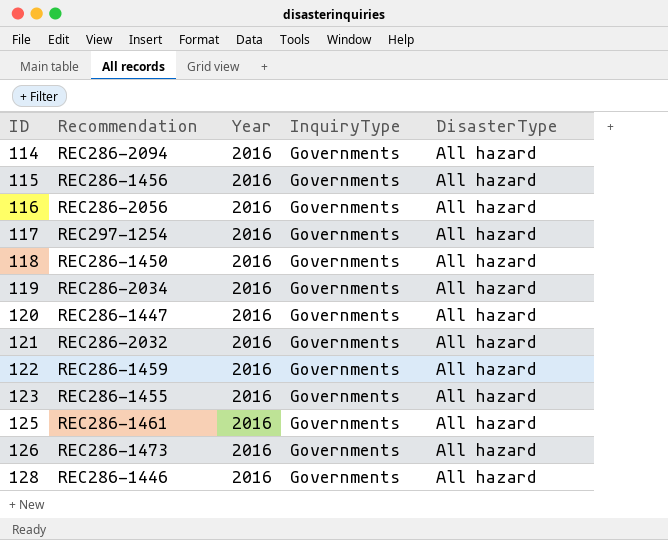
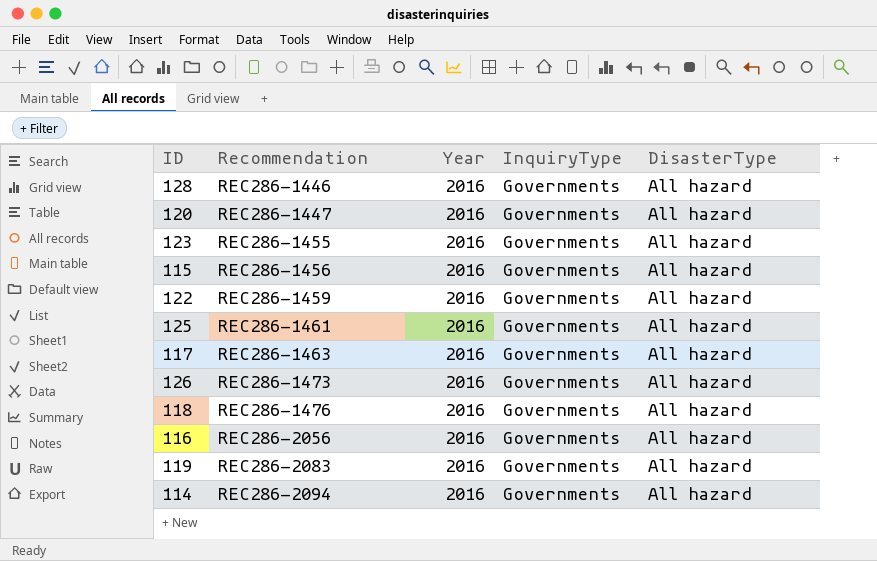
row order: ID ascending -> Recommendation ascending
row 121: REC286-2032 | 2016 | Governments | All hazard -> none
117 | Recommendation: REC297-1254 -> REC286-1463
118 | Recommendation: REC286-1450 -> REC286-1476
119 | Recommendation: REC286-2034 -> REC286-2083

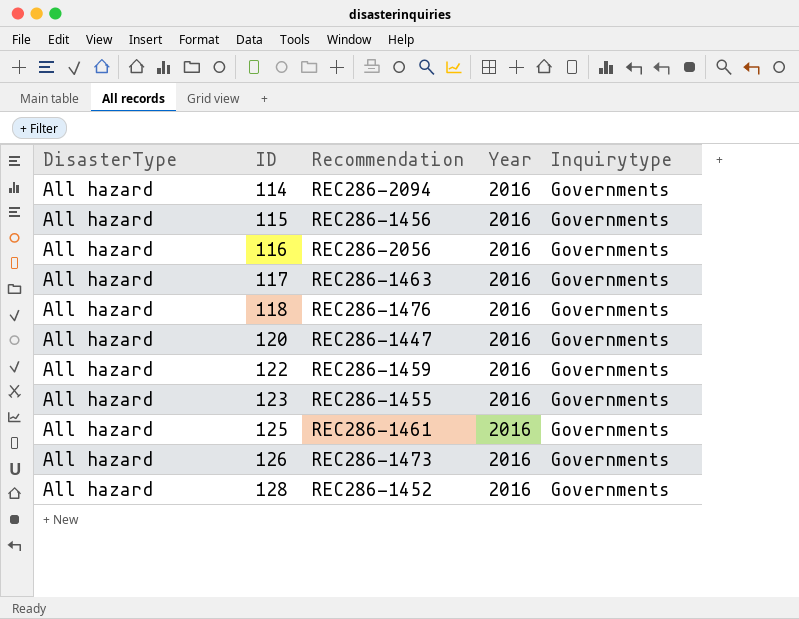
row order: Recommendation ascending -> ID ascending
column DisasterType | position: 5 -> 1
column name: InquiryType -> Inquirytype
row 119: REC286-2083 | 2016 | Governments | All hazard -> none
128 | Recommendation: REC286-1446 -> REC286-1452

